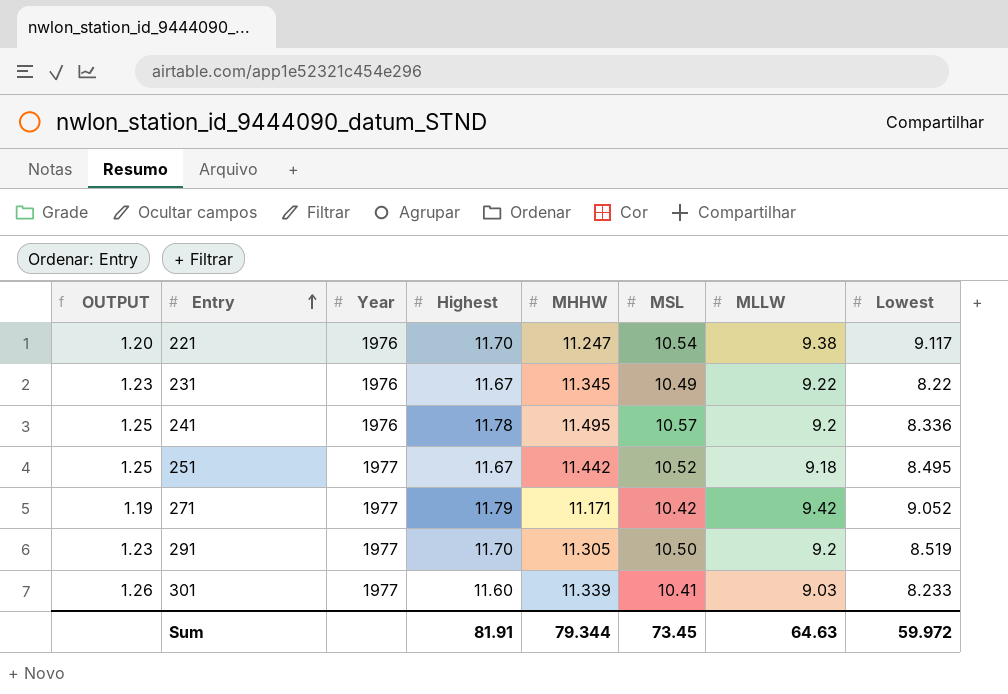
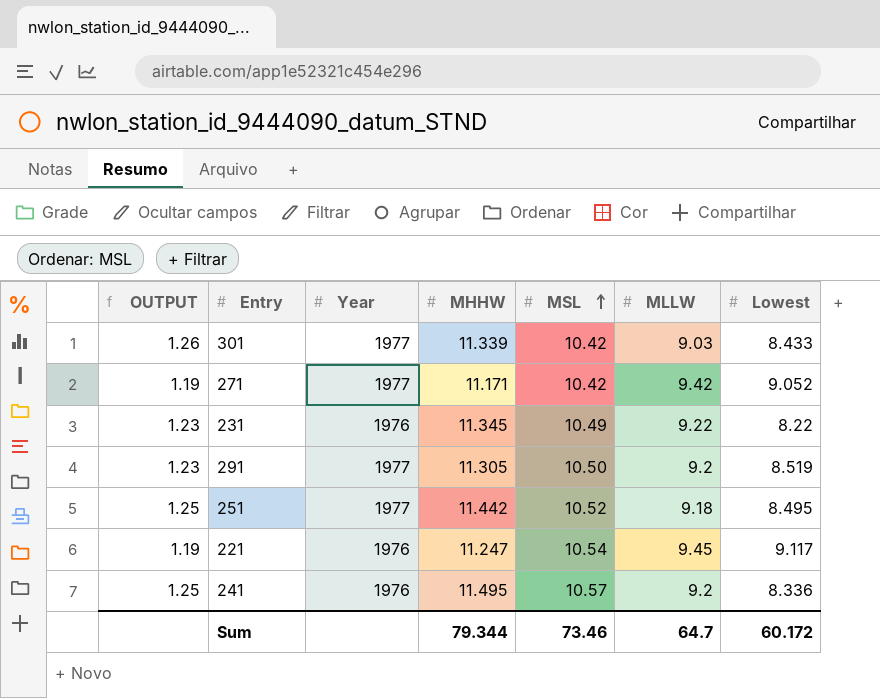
row order: Entry ascending -> MSL ascending
column Highest | position: 4 -> none
301 | MSL: 10.41 -> 10.42
301 | Lowest: 8.233 -> 8.433
221 | OUTPUT: 1.20 -> 1.19
221 | MLLW: 9.38 -> 9.45
Sum | MSL: 73.45 -> 73.46
Sum | MLLW: 64.63 -> 64.7
Sum | Lowest: 59.972 -> 60.172

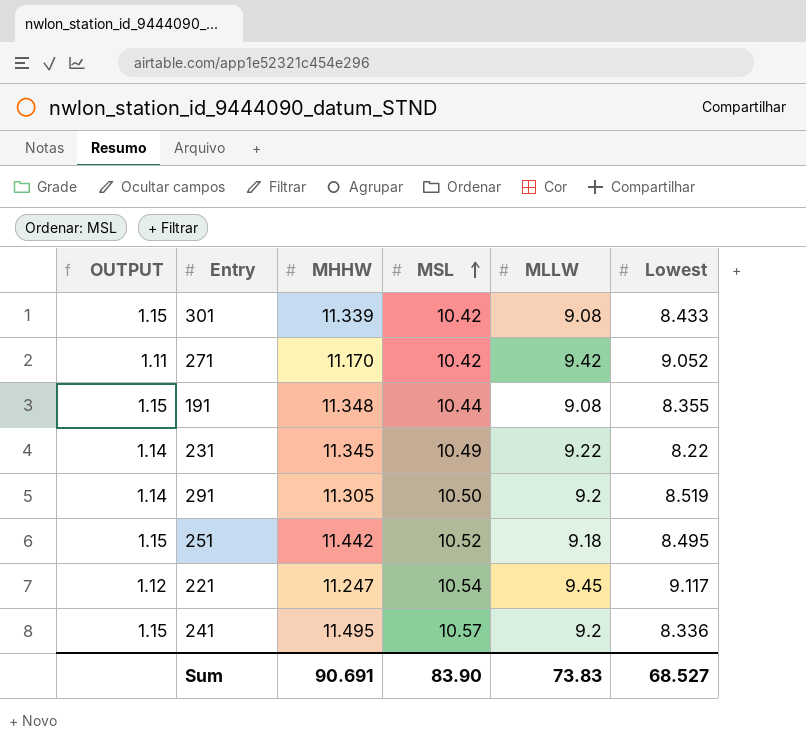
column Year | position: 3 -> none
column OUTPUT | formula: [MHHW] / [MLLW] -> [MSL] / [MLLW]
301 | MLLW: 9.03 -> 9.08
271 | MHHW: 11.171 -> 11.170
row 191: none -> 1.15 | 11.348 | 10.44 | 9.08 | 8.355
Sum | MHHW: 79.344 -> 90.691
Sum | MSL: 73.46 -> 83.90
Sum | MLLW: 64.7 -> 73.83
Sum | Lowest: 60.172 -> 68.527

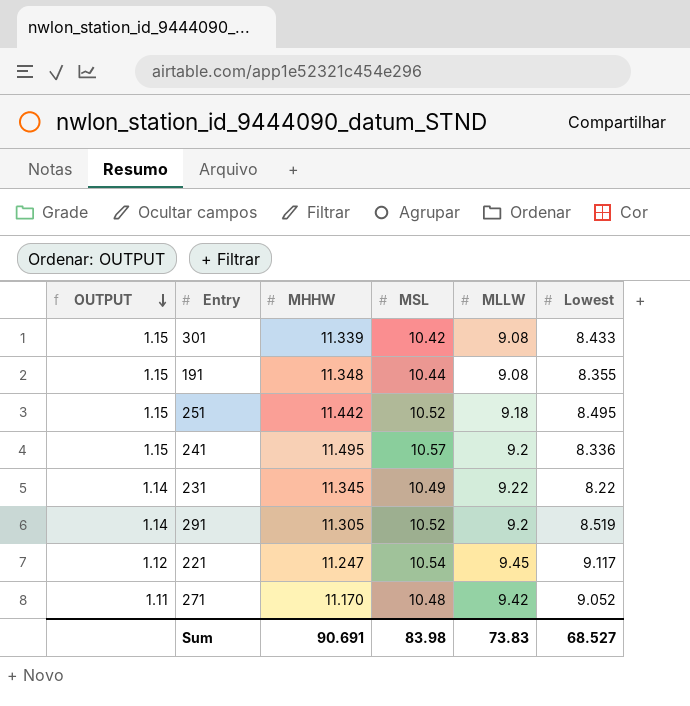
row order: MSL ascending -> OUTPUT descending
291 | MSL: 10.50 -> 10.52
271 | MSL: 10.42 -> 10.48
Sum | MSL: 83.90 -> 83.98

